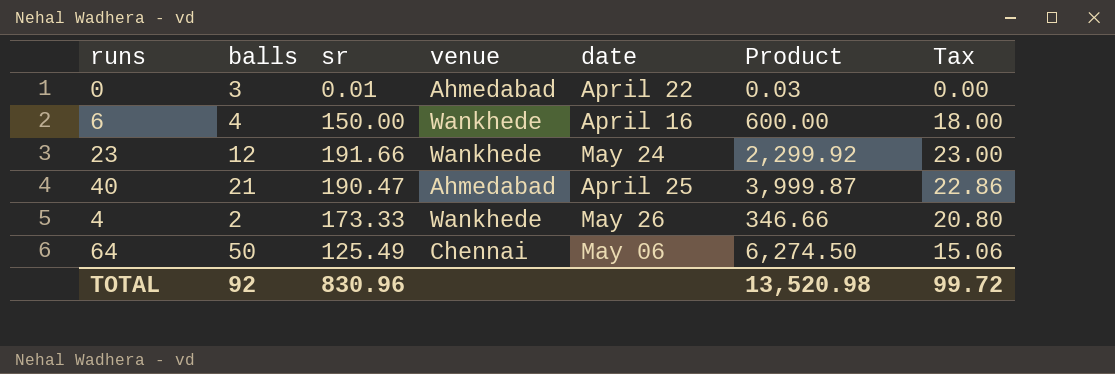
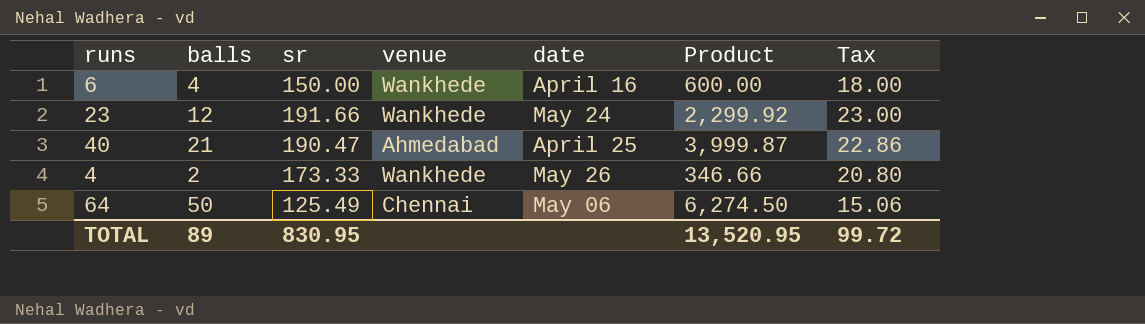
row 0: 3 | 0.01 | Ahmedabad | April 22 | 0.03 | 0.00 -> none
TOTAL | balls: 92 -> 89
TOTAL | sr: 830.96 -> 830.95
TOTAL | Product: 13,520.98 -> 13,520.95

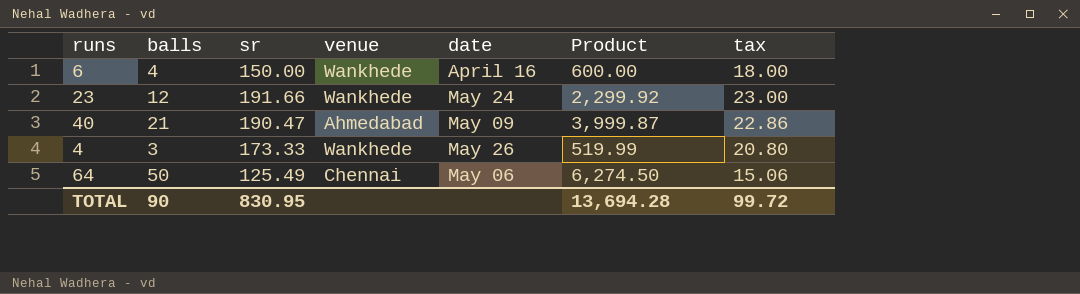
column name: Tax -> tax
40 | date: April 25 -> May 09
4 | balls: 2 -> 3
4 | Product: 346.66 -> 519.99
TOTAL | balls: 89 -> 90
TOTAL | Product: 13,520.95 -> 13,694.28

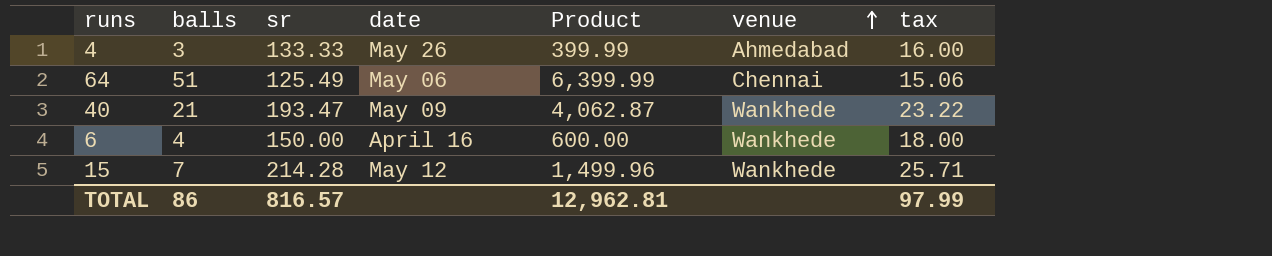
row order: none -> venue ascending
column venue | position: 4 -> 6
row 23: 12 | 191.66 | Wankhede | May 24 | 2,299.92 | 23.00 -> none
4 | sr: 173.33 -> 133.33
4 | Product: 519.99 -> 399.99
4 | venue: Wankhede -> Ahmedabad
4 | tax: 20.80 -> 16.00
64 | balls: 50 -> 51
64 | Product: 6,274.50 -> 6,399.99
40 | sr: 190.47 -> 193.47
40 | Product: 3,999.87 -> 4,062.87
40 | venue: Ahmedabad -> Wankhede
40 | tax: 22.86 -> 23.22
row 15: none -> 7 | 214.28 | May 12 | 1,499.96 | Wankhede | 25.71
TOTAL | balls: 90 -> 86
TOTAL | sr: 830.95 -> 816.57
TOTAL | Product: 13,694.28 -> 12,962.81
TOTAL | tax: 99.72 -> 97.99

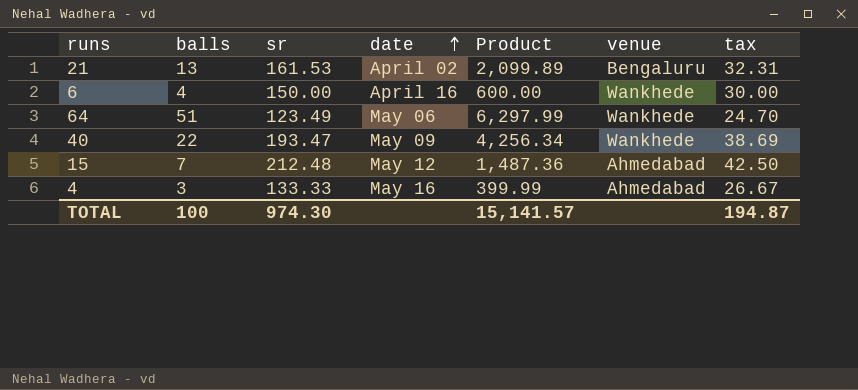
row order: venue ascending -> date ascending
column tax | formula: [sr] * 0.12 -> [sr] * 0.2
row 21: none -> 13 | 161.53 | April 02 | 2,099.89 | Bengaluru | 32.31
64 | sr: 125.49 -> 123.49
64 | Product: 6,399.99 -> 6,297.99
64 | venue: Chennai -> Wankhede
40 | balls: 21 -> 22
40 | Product: 4,062.87 -> 4,256.34
15 | sr: 214.28 -> 212.48
15 | Product: 1,499.96 -> 1,487.36
15 | venue: Wankhede -> Ahmedabad
4 | date: May 26 -> May 16
TOTAL | balls: 86 -> 100
TOTAL | sr: 816.57 -> 974.30
TOTAL | Product: 12,962.81 -> 15,141.57
TOTAL | tax: 97.99 -> 194.87

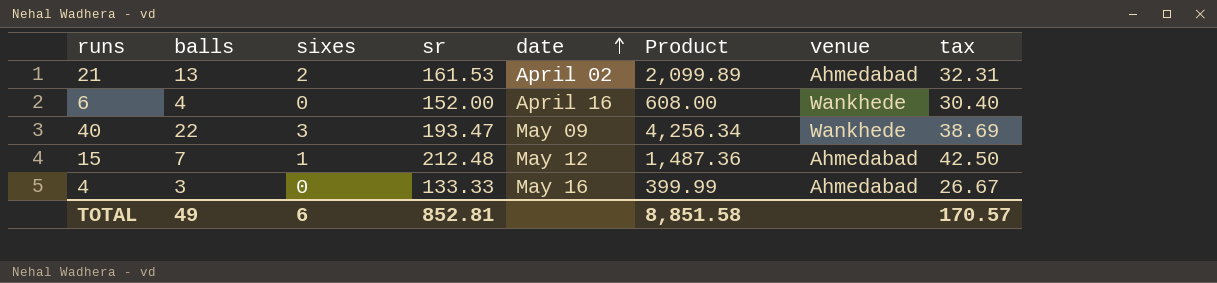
column sixes | position: none -> 3
row 64: 51 | 123.49 | May 06 | 6,297.99 | Wankhede | 24.70 -> none
21 | venue: Bengaluru -> Ahmedabad
6 | sr: 150.00 -> 152.00
6 | Product: 600.00 -> 608.00
6 | tax: 30.00 -> 30.40
TOTAL | balls: 100 -> 49
TOTAL | sr: 974.30 -> 852.81
TOTAL | Product: 15,141.57 -> 8,851.58
TOTAL | tax: 194.87 -> 170.57

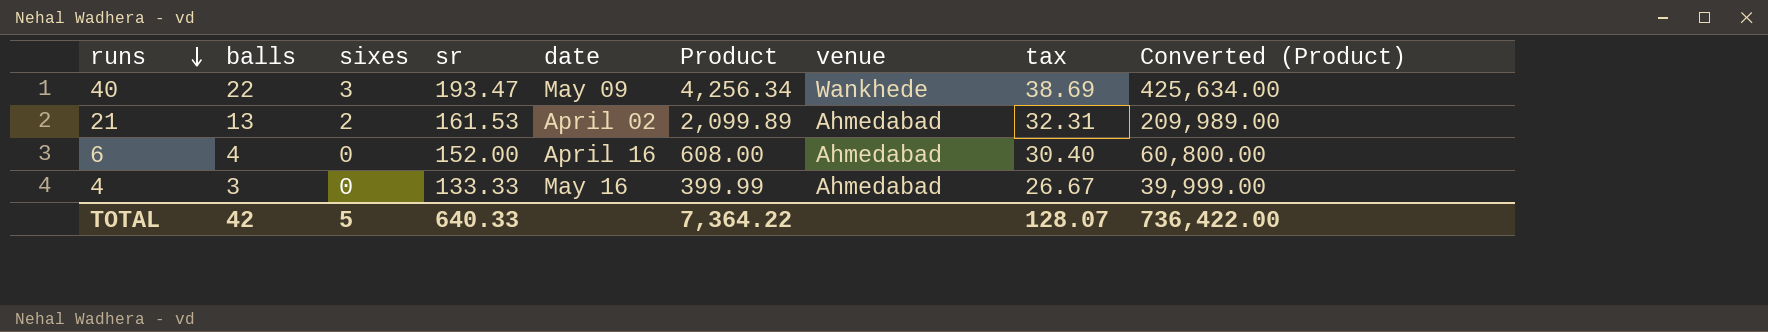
row order: date ascending -> runs descending
column Converted (Product) | formula: none -> [Product] * 100
row 15: 7 | 1 | 212.48 | May 12 | 1,487.36 | Ahmedabad | 42.50 -> none
6 | venue: Wankhede -> Ahmedabad
TOTAL | balls: 49 -> 42
TOTAL | sixes: 6 -> 5
TOTAL | sr: 852.81 -> 640.33
TOTAL | Product: 8,851.58 -> 7,364.22
TOTAL | tax: 170.57 -> 128.07

